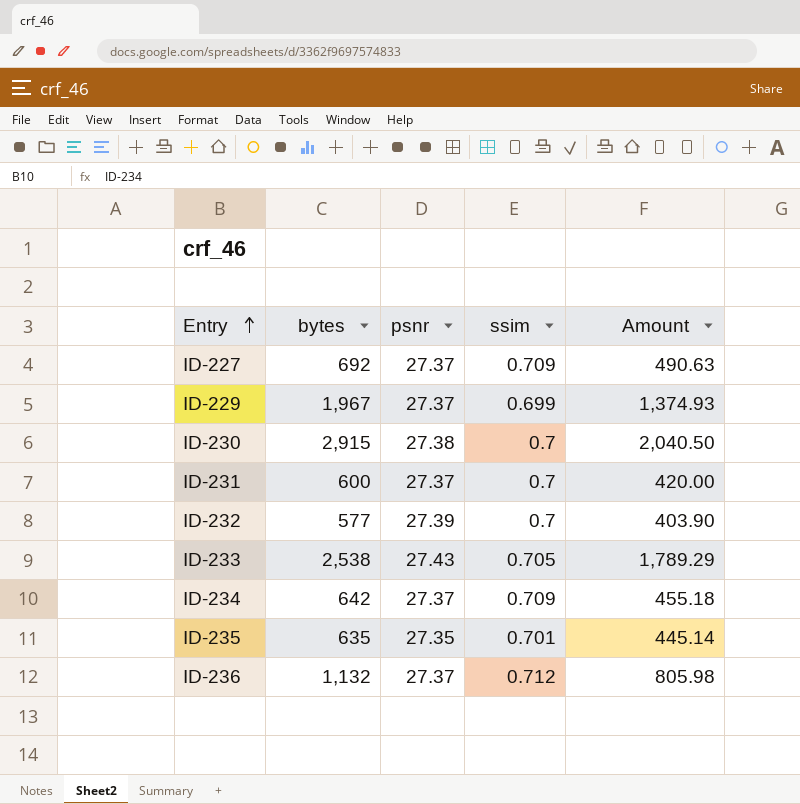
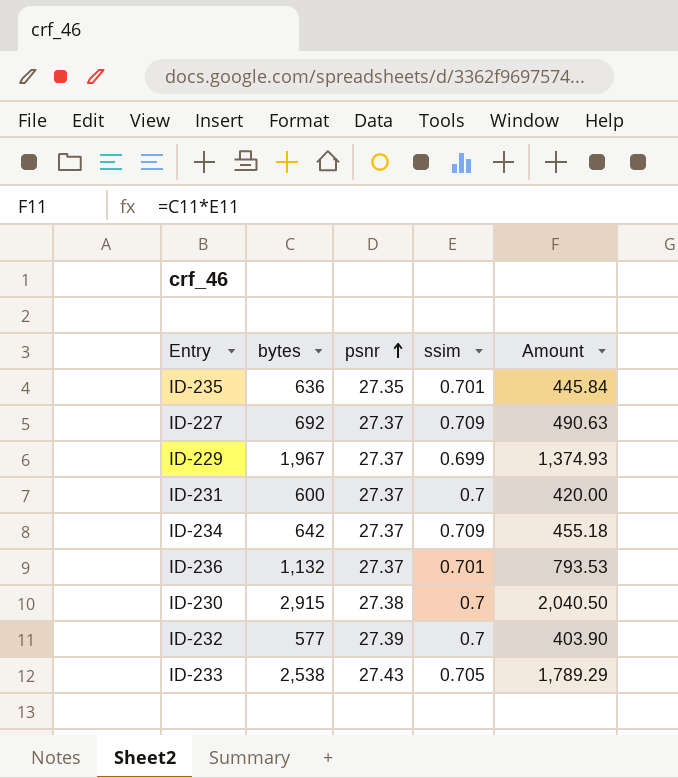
row order: Entry ascending -> psnr ascending
ID-235 | bytes: 635 -> 636
ID-235 | Amount: 445.14 -> 445.84
ID-236 | ssim: 0.712 -> 0.701
ID-236 | Amount: 805.98 -> 793.53

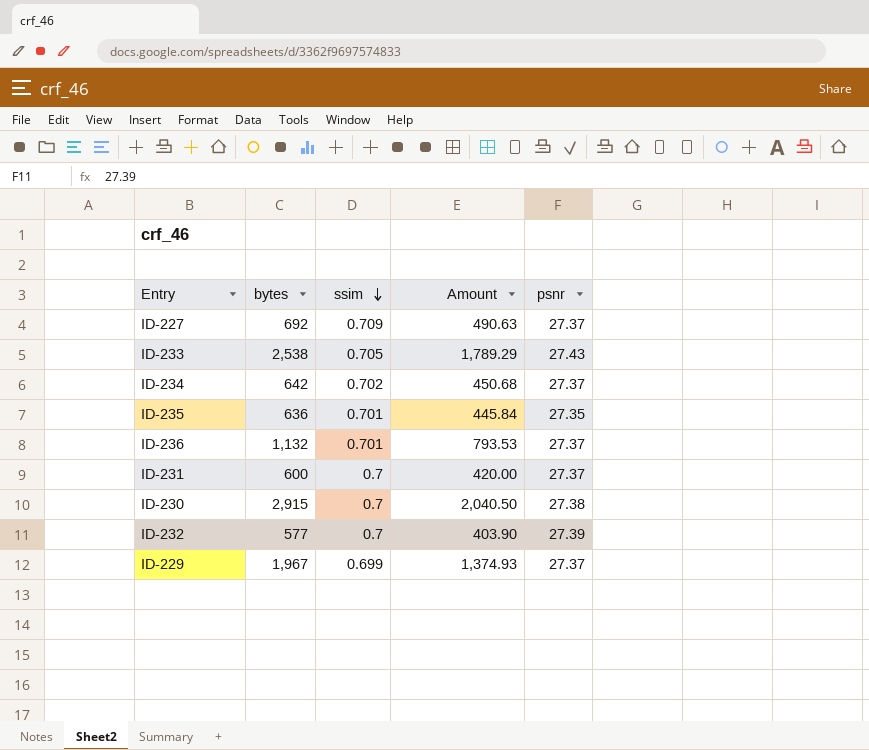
row order: psnr ascending -> ssim descending
column psnr | position: 3 -> 5
ID-234 | ssim: 0.709 -> 0.702
ID-234 | Amount: 455.18 -> 450.68

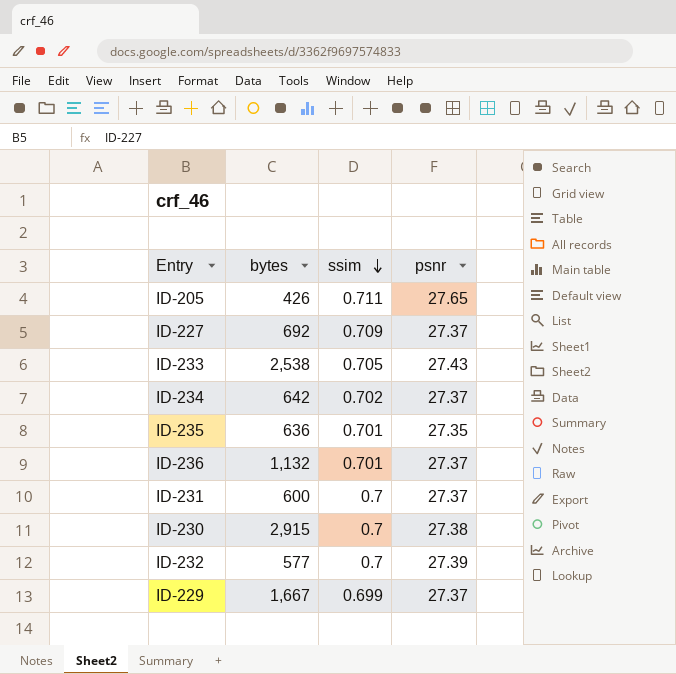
column Amount | formula: [bytes] * [ssim] -> none
row ID-205: none -> 426 | 0.711 | 27.65
ID-229 | bytes: 1,967 -> 1,667

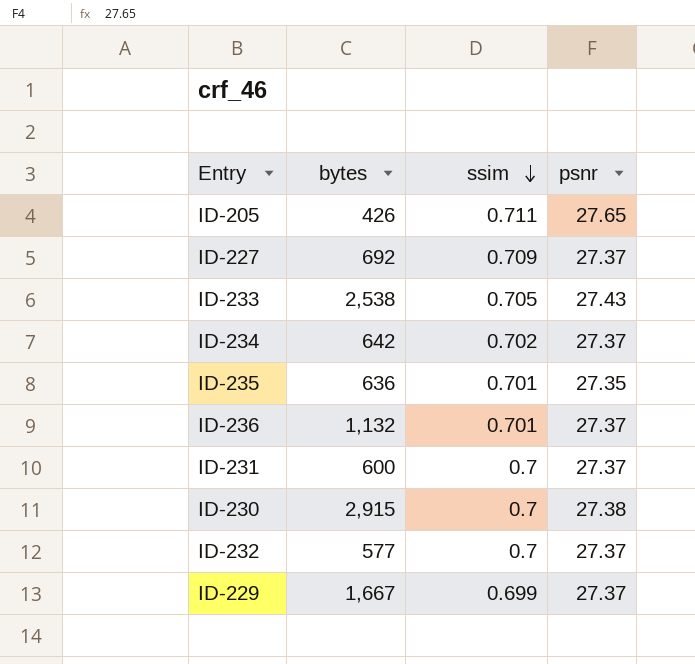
ID-232 | psnr: 27.39 -> 27.37

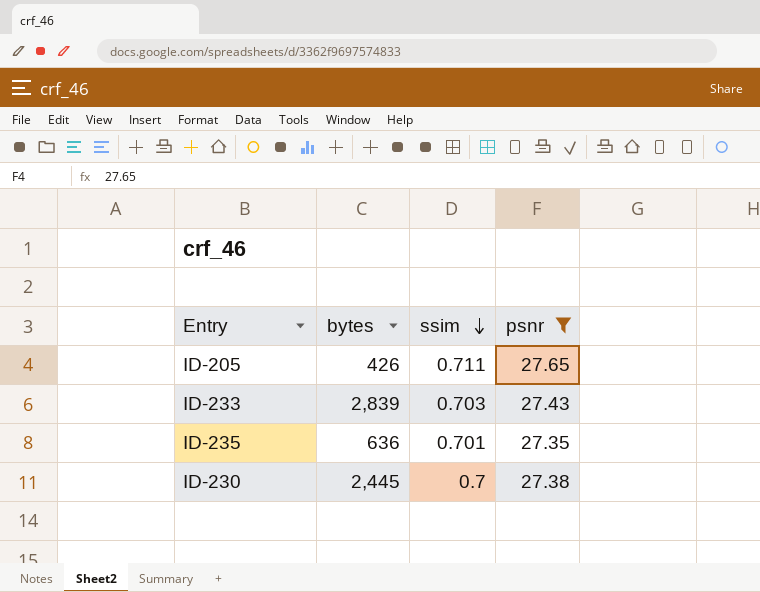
filter: none -> psnr != 27.37
ID-233 | bytes: 2,538 -> 2,839
ID-233 | ssim: 0.705 -> 0.703
ID-230 | bytes: 2,915 -> 2,445

